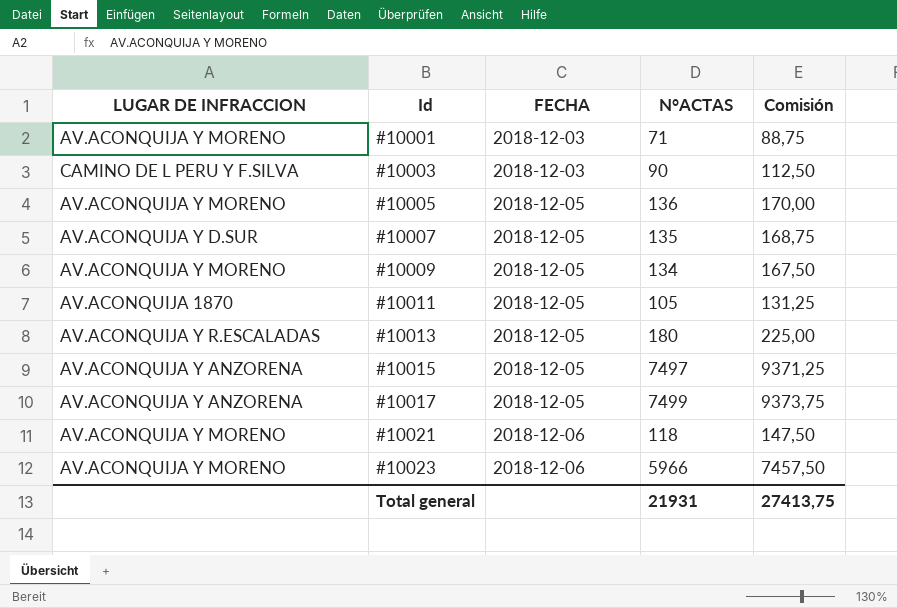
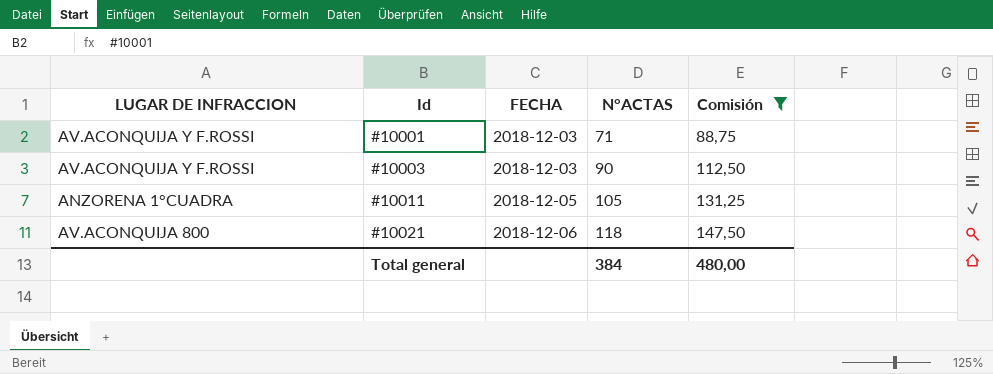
filter: none -> Comisión <= 147,50
#10001 | LUGAR DE INFRACCION: AV.ACONQUIJA Y MORENO -> AV.ACONQUIJA Y F.ROSSI
#10003 | LUGAR DE INFRACCION: CAMINO DE L PERU Y F.SILVA -> AV.ACONQUIJA Y F.ROSSI
#10011 | LUGAR DE INFRACCION: AV.ACONQUIJA 1870 -> ANZORENA 1°CUADRA
#10021 | LUGAR DE INFRACCION: AV.ACONQUIJA Y MORENO -> AV.ACONQUIJA 800
Total general | N°ACTAS: 21931 -> 384
Total general | Comisión: 27413,75 -> 480,00

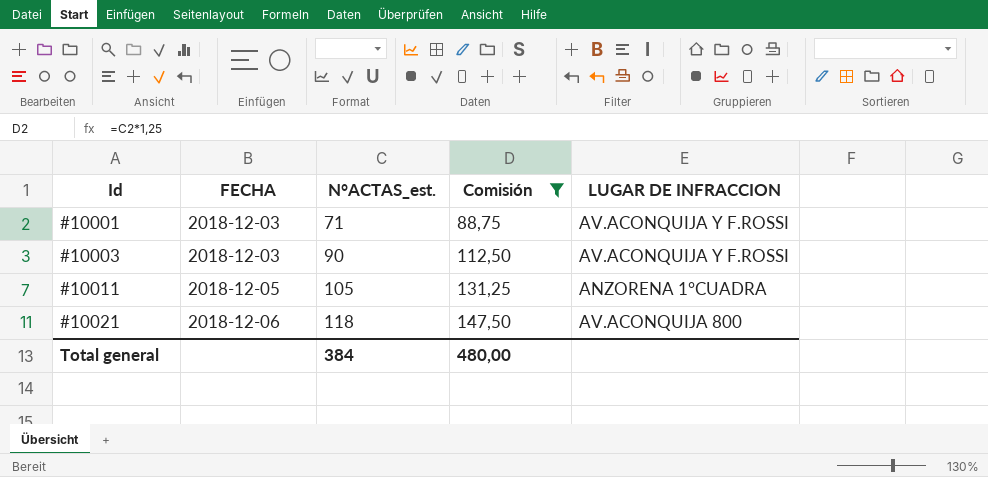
column name: N°ACTAS -> N°ACTAS_est.
column LUGAR DE INFRACCION | position: 1 -> 5

